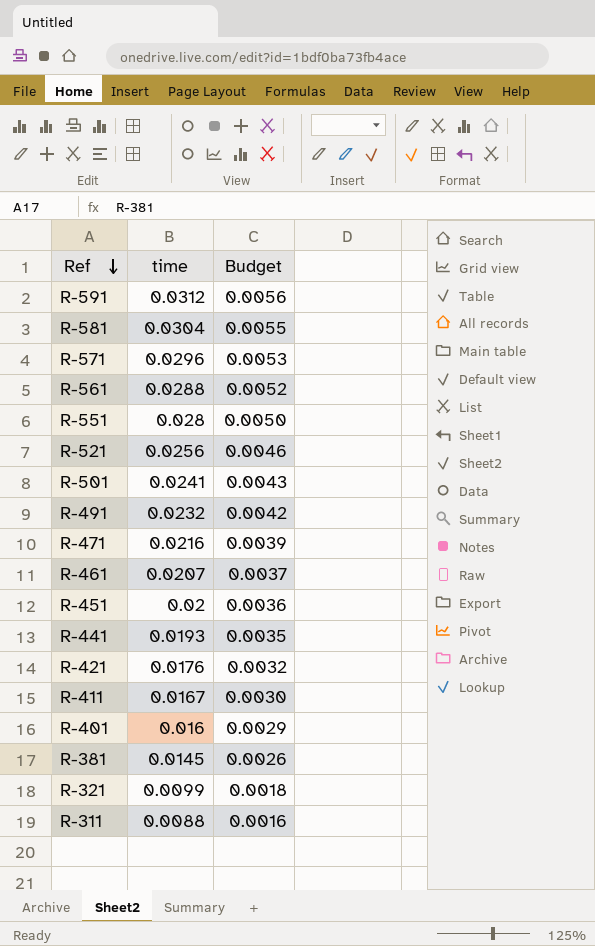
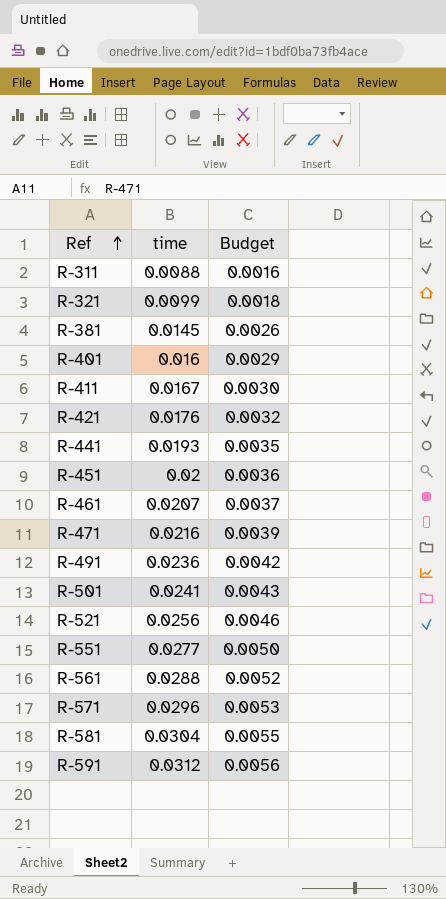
row order: Ref descending -> Ref ascending
R-491 | time: 0.0232 -> 0.0236
R-551 | time: 0.028 -> 0.0277

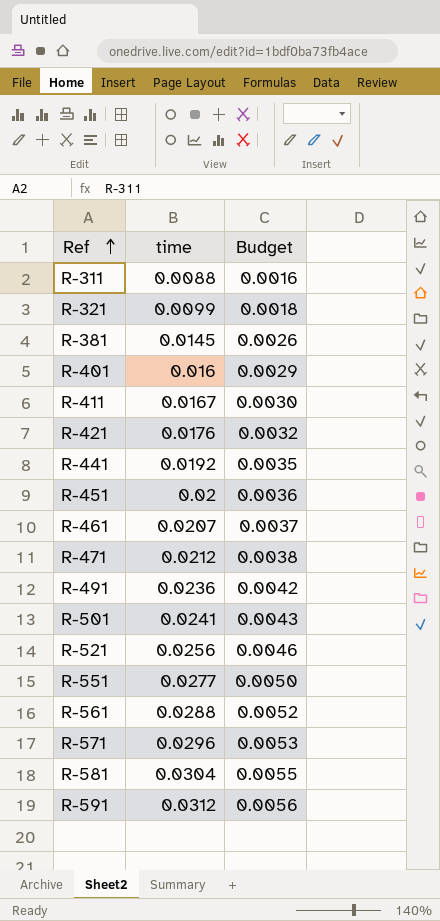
R-441 | time: 0.0193 -> 0.0192
R-471 | time: 0.0216 -> 0.0212
R-471 | Budget: 0.0039 -> 0.0038

